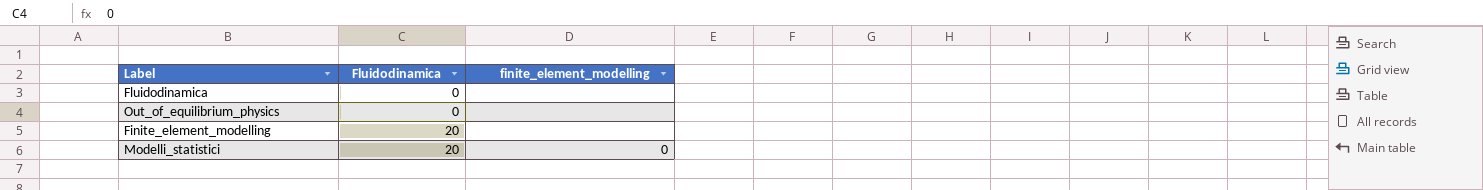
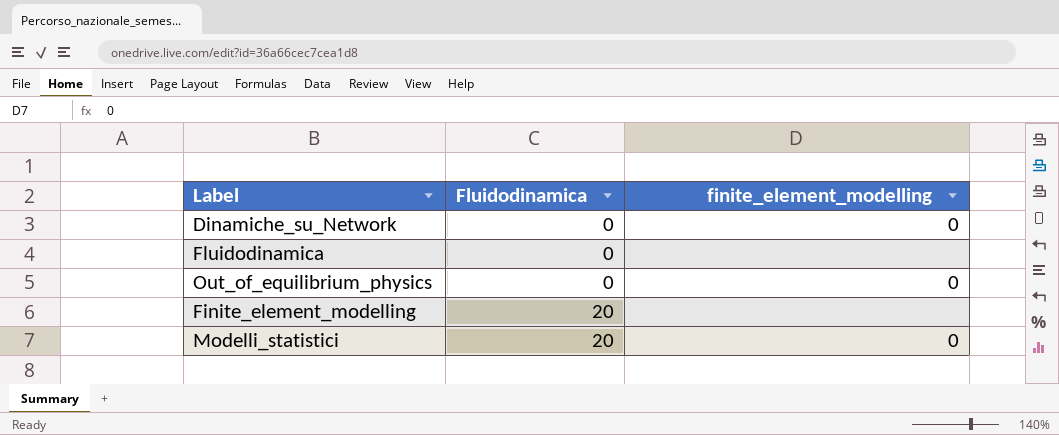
row Dinamiche_su_Network: none -> 0 | 0
Out_of_equilibrium_physics | finite_element_modelling: none -> 0

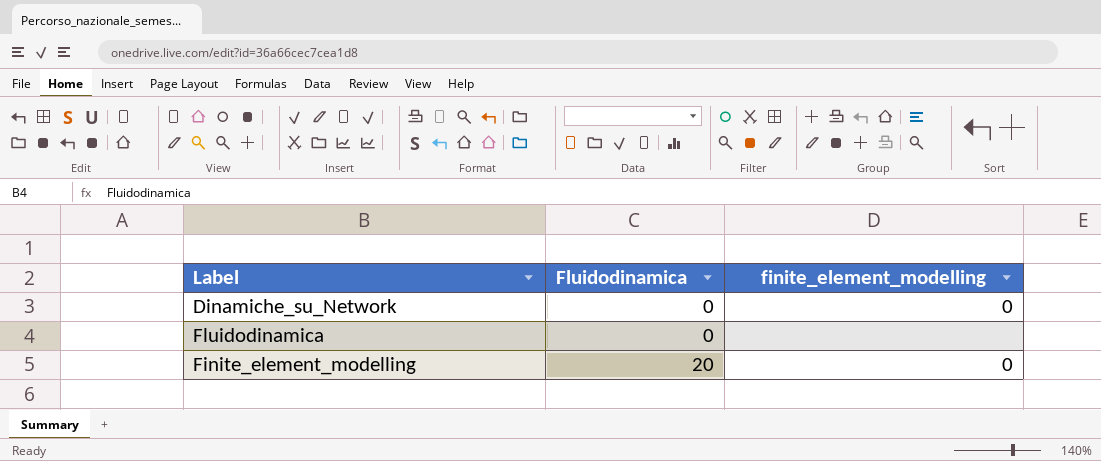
row Out_of_equilibrium_physics: 0 | 0 -> none
row Modelli_statistici: 20 | 0 -> none
Finite_element_modelling | finite_element_modelling: none -> 0

